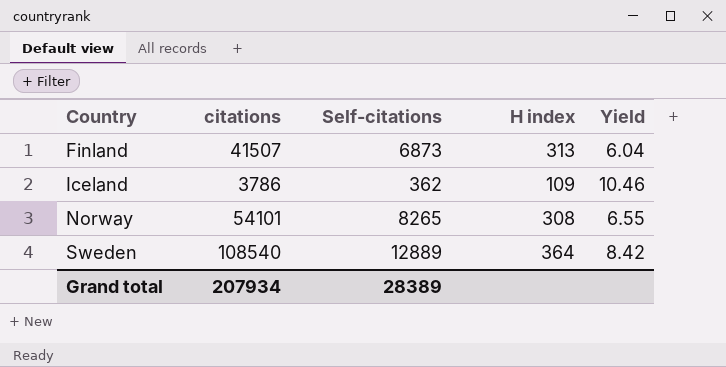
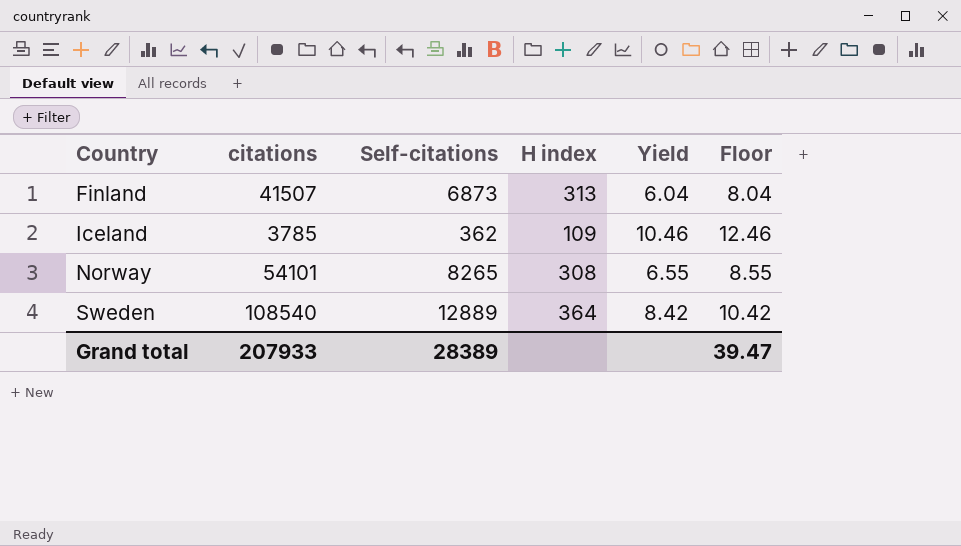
column Floor | formula: none -> [Yield] + 2
Iceland | citations: 3786 -> 3785
Grand total | citations: 207934 -> 207933

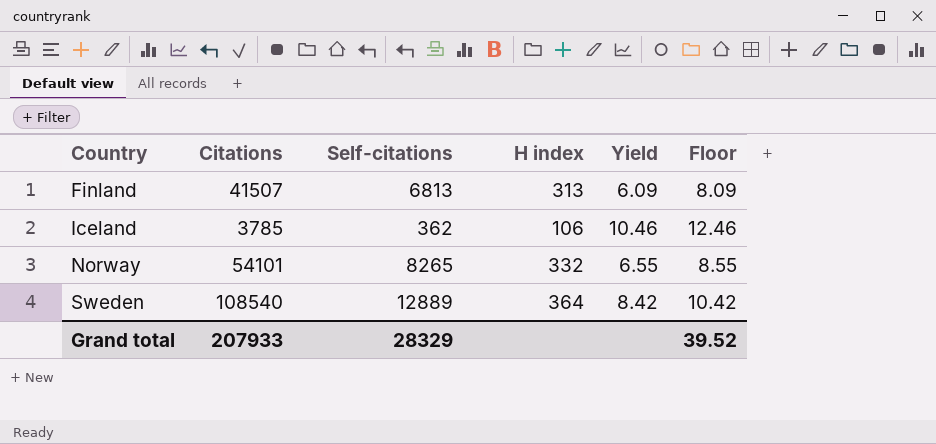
column name: citations -> Citations
Finland | Self-citations: 6873 -> 6813
Finland | Yield: 6.04 -> 6.09
Finland | Floor: 8.04 -> 8.09
Iceland | H index: 109 -> 106
Norway | H index: 308 -> 332
Grand total | Self-citations: 28389 -> 28329
Grand total | Floor: 39.47 -> 39.52

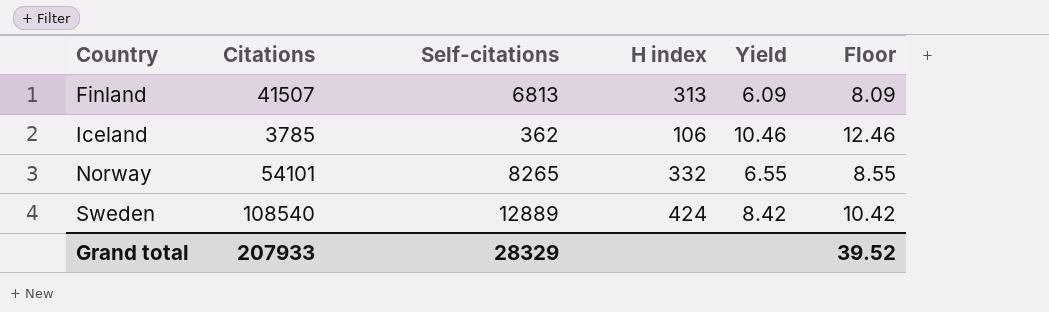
Sweden | H index: 364 -> 424

